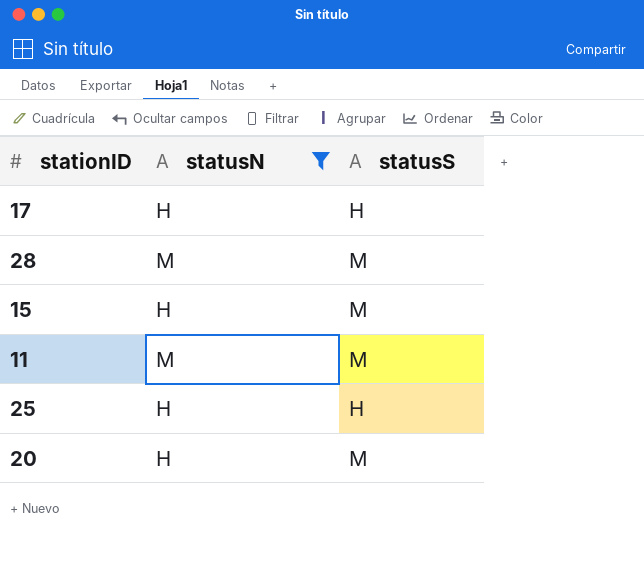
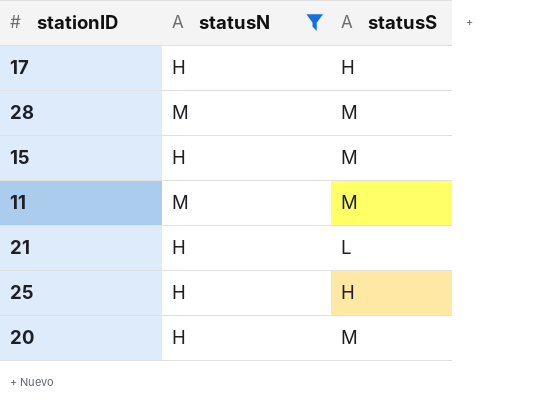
row 21: none -> H | L

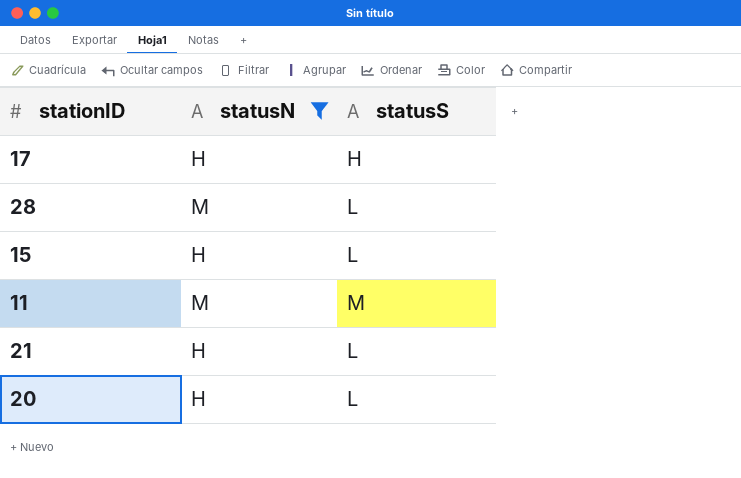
row 25: H | H -> none
28 | statusS: M -> L
15 | statusS: M -> L
20 | statusS: M -> L

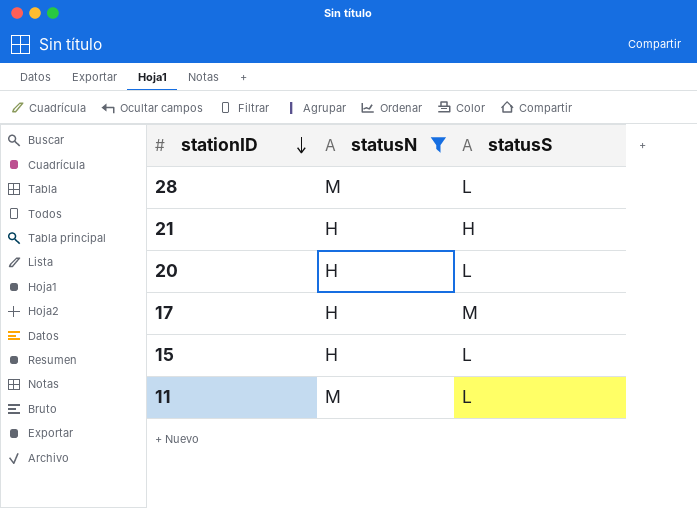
row order: none -> stationID descending
21 | statusS: L -> H
17 | statusS: H -> M
11 | statusS: M -> L

